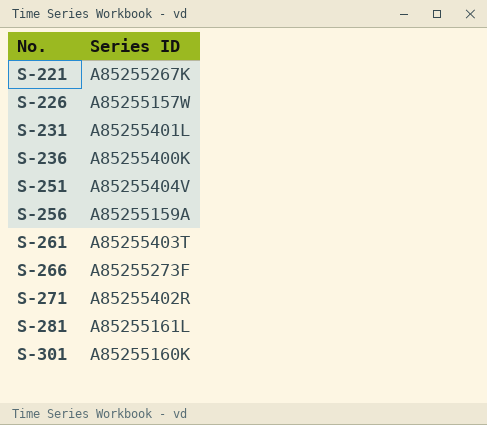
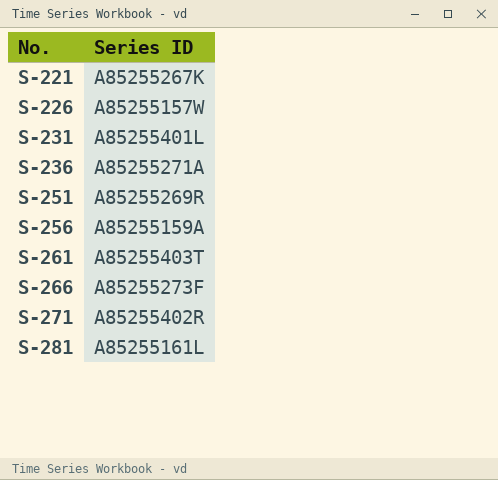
row S-301: A85255160K -> none
S-236 | Series ID: A85255400K -> A85255271A
S-251 | Series ID: A85255404V -> A85255269R

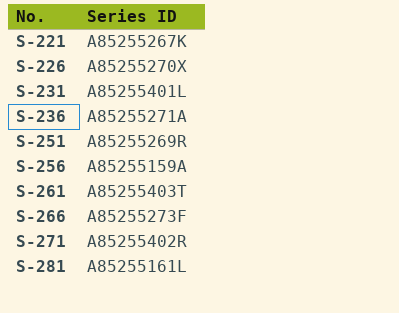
S-226 | Series ID: A85255157W -> A85255270X

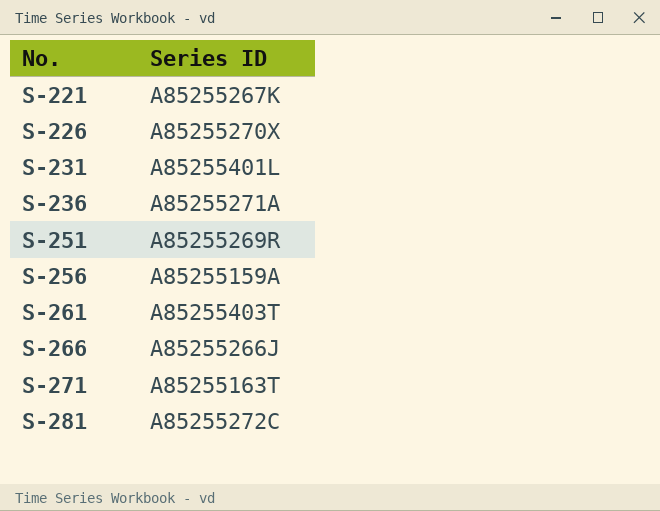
S-266 | Series ID: A85255273F -> A85255266J
S-271 | Series ID: A85255402R -> A85255163T
S-281 | Series ID: A85255161L -> A85255272C

